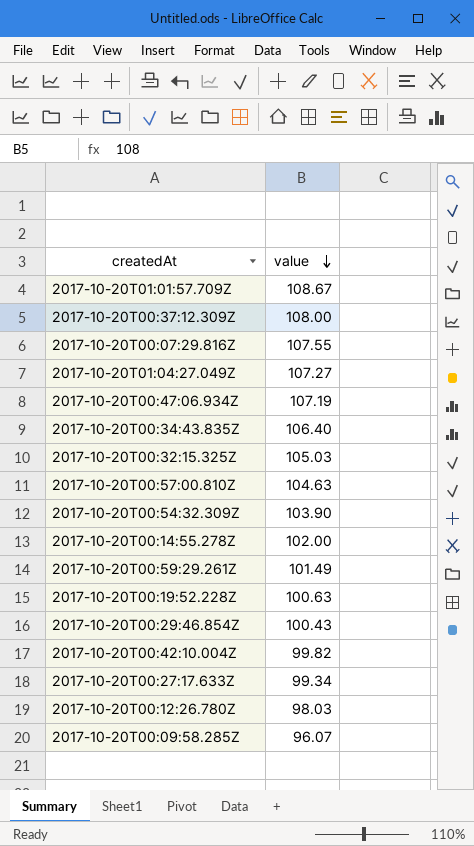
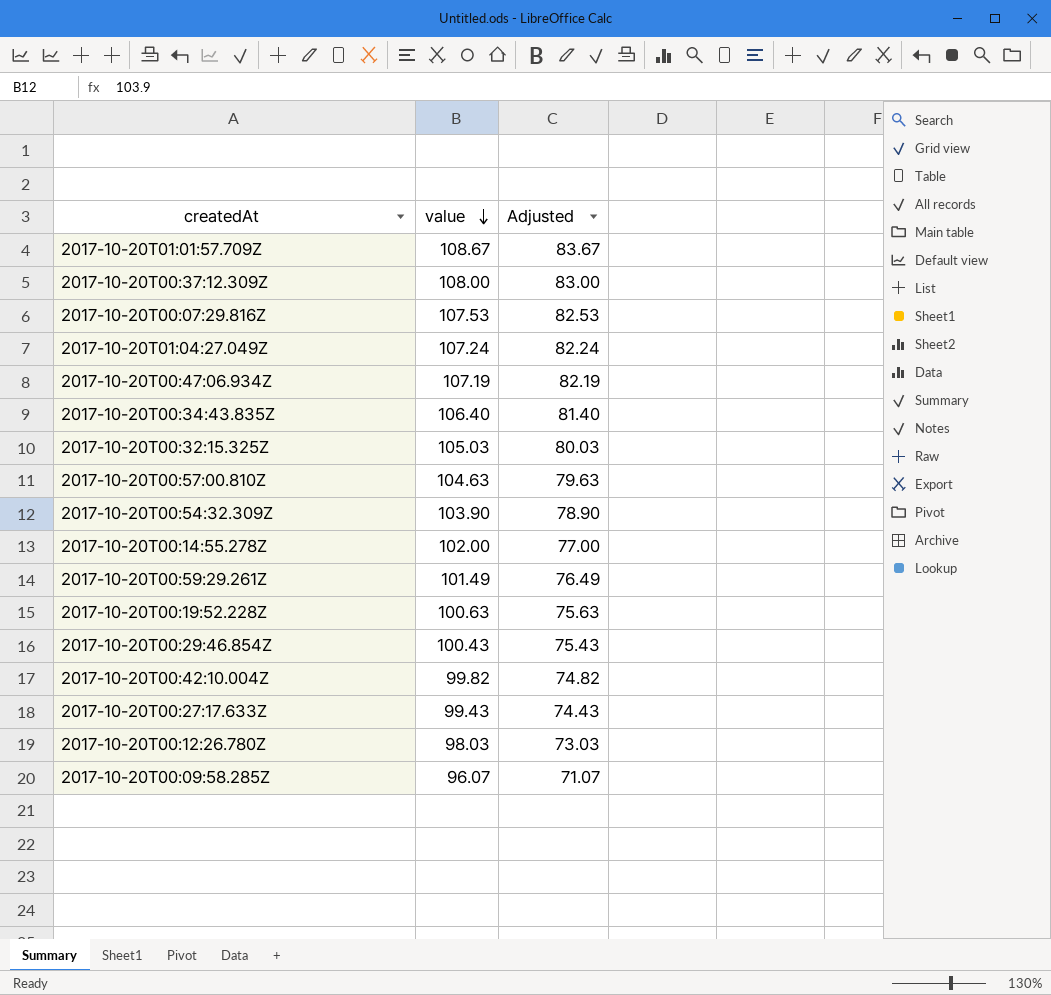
column Adjusted | formula: none -> [value] - 25
2017-10-20T00:07:29.816Z | value: 107.55 -> 107.53
2017-10-20T01:04:27.049Z | value: 107.27 -> 107.24
2017-10-20T00:27:17.633Z | value: 99.34 -> 99.43

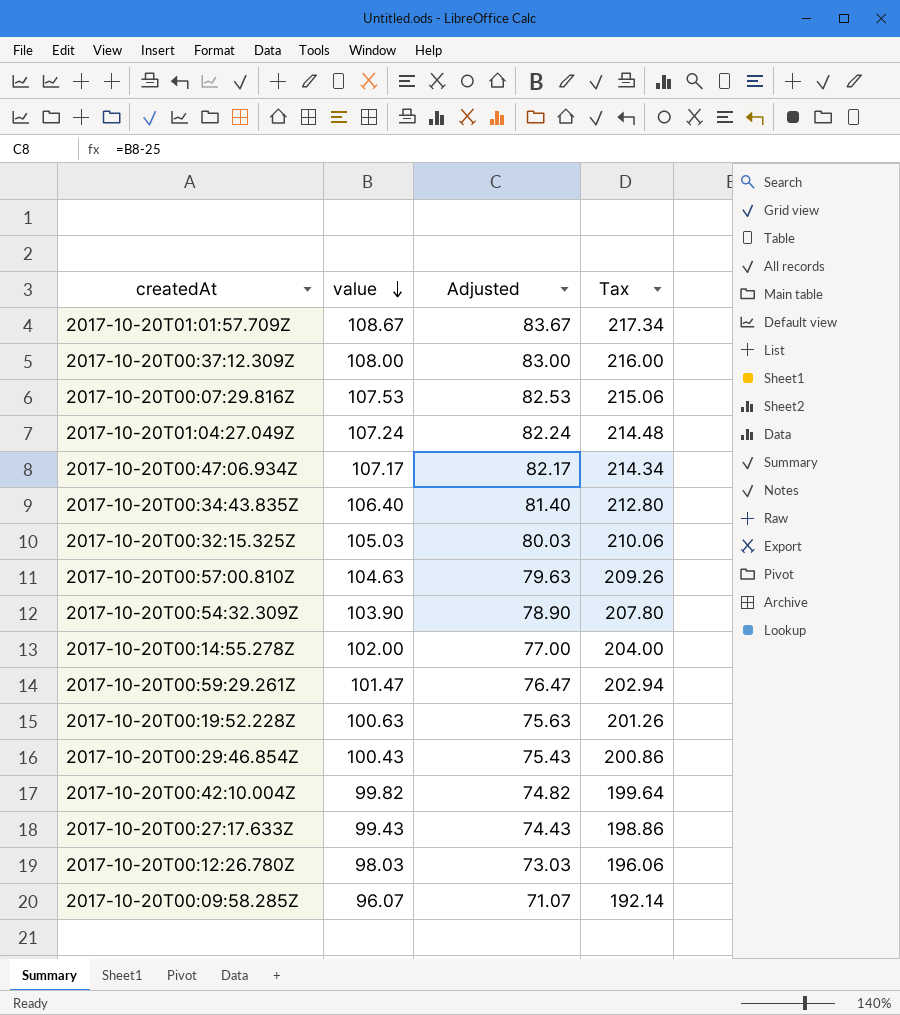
column Tax | formula: none -> [value] * 2
2017-10-20T00:47:06.934Z | value: 107.19 -> 107.17
2017-10-20T00:47:06.934Z | Adjusted: 82.19 -> 82.17
2017-10-20T00:59:29.261Z | value: 101.49 -> 101.47
2017-10-20T00:59:29.261Z | Adjusted: 76.49 -> 76.47

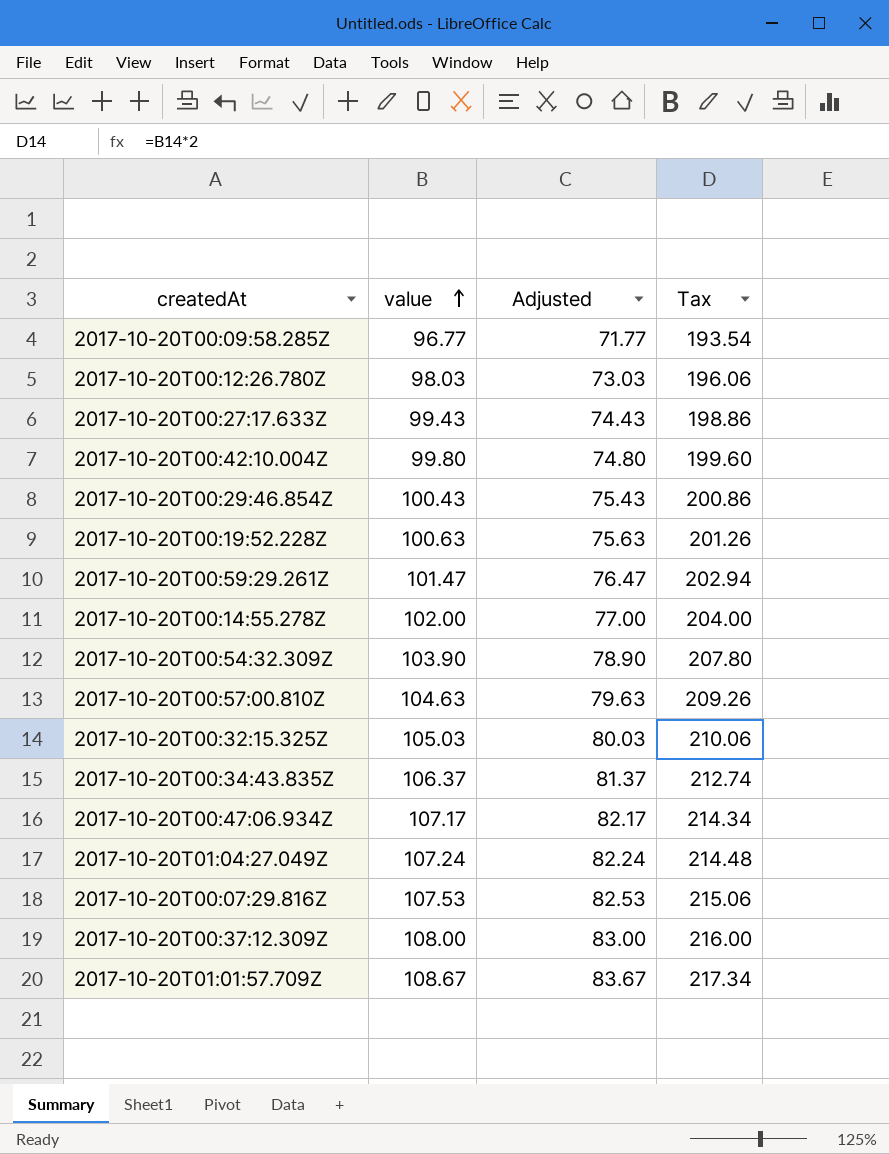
row order: value descending -> value ascending
2017-10-20T00:09:58.285Z | value: 96.07 -> 96.77
2017-10-20T00:09:58.285Z | Adjusted: 71.07 -> 71.77
2017-10-20T00:09:58.285Z | Tax: 192.14 -> 193.54
2017-10-20T00:42:10.004Z | value: 99.82 -> 99.80
2017-10-20T00:42:10.004Z | Adjusted: 74.82 -> 74.80
2017-10-20T00:42:10.004Z | Tax: 199.64 -> 199.60
2017-10-20T00:34:43.835Z | value: 106.40 -> 106.37
2017-10-20T00:34:43.835Z | Adjusted: 81.40 -> 81.37
2017-10-20T00:34:43.835Z | Tax: 212.80 -> 212.74

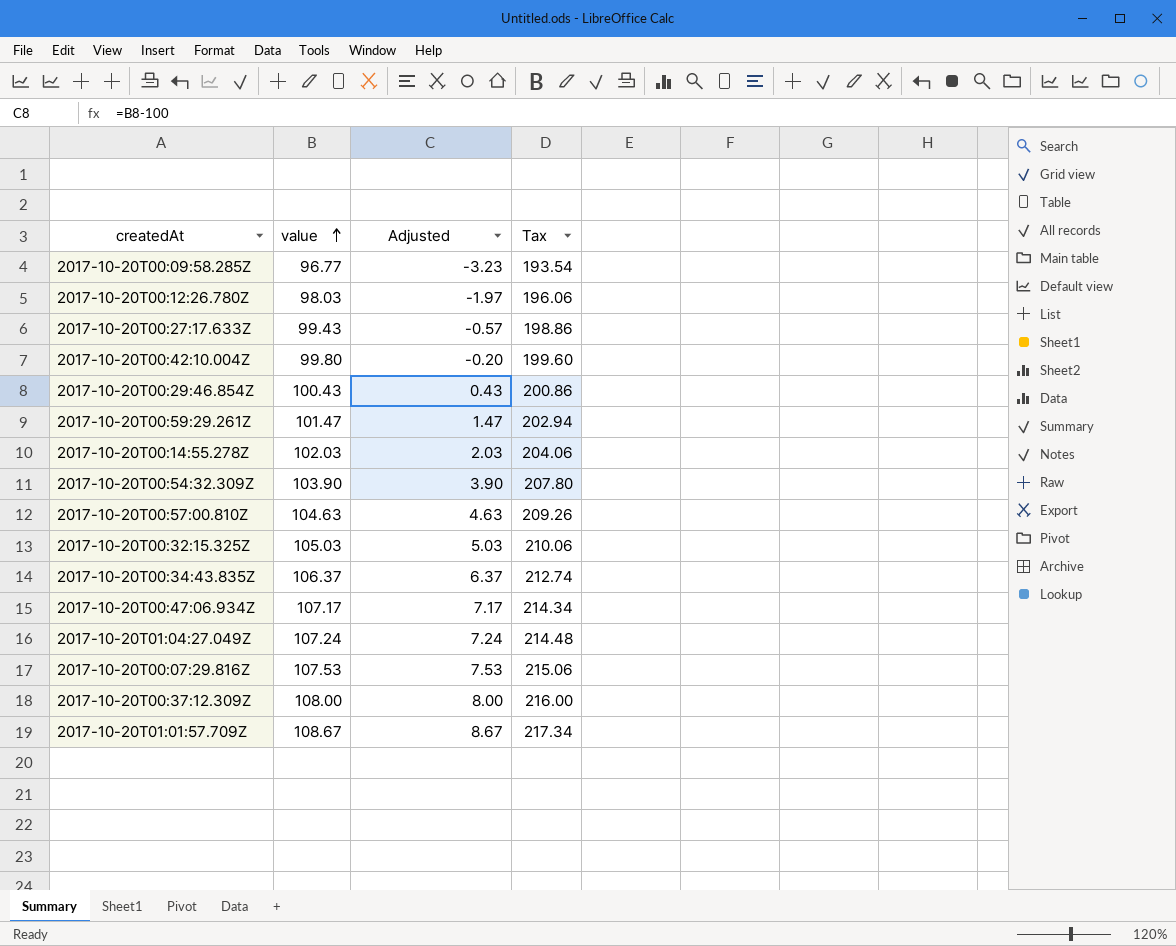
column Adjusted | formula: [value] - 25 -> [value] - 100
row 2017-10-20T00:19:52.228Z: 100.63 | 75.63 | 201.26 -> none
2017-10-20T00:14:55.278Z | value: 102.00 -> 102.03
2017-10-20T00:14:55.278Z | Tax: 204.00 -> 204.06

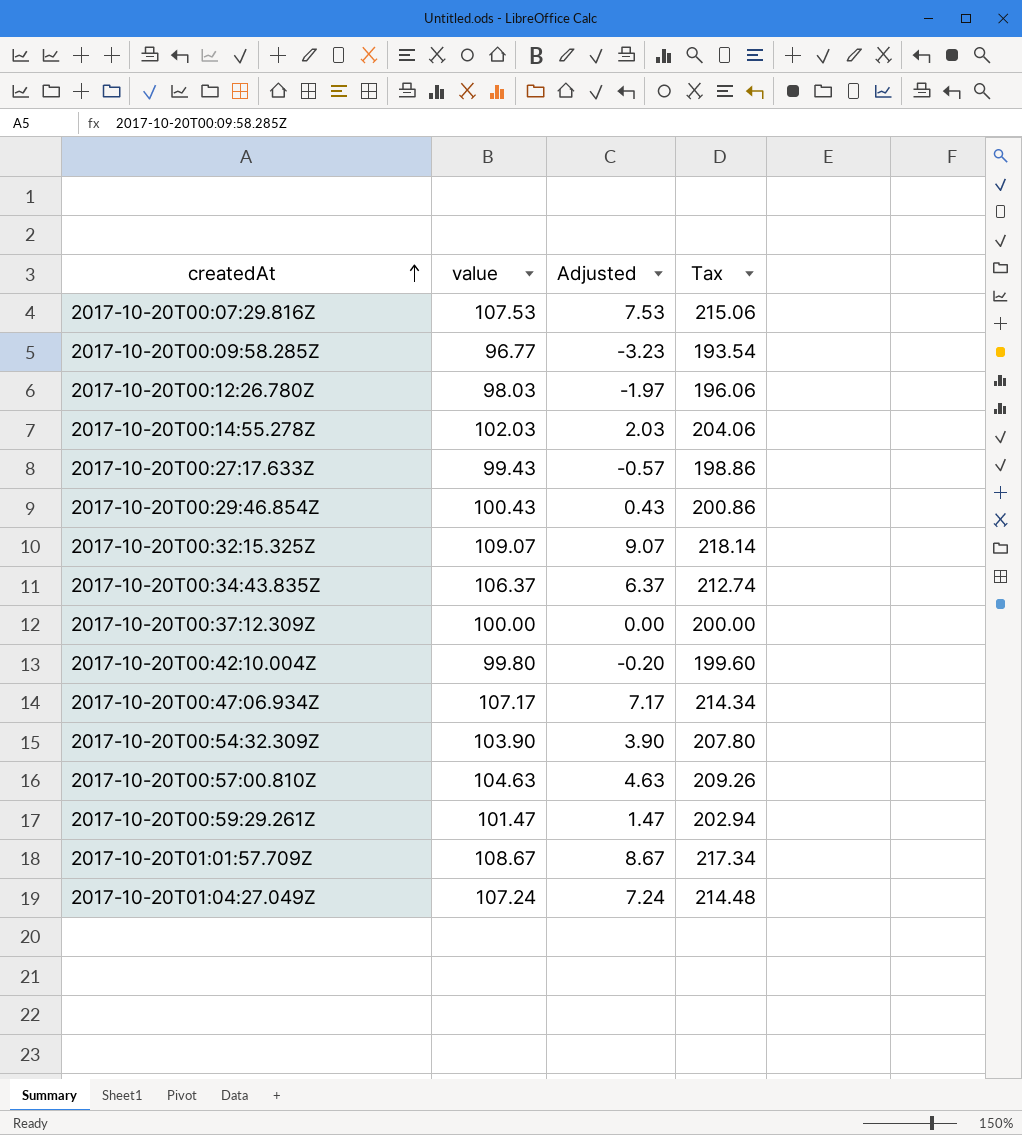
row order: value ascending -> createdAt ascending
2017-10-20T00:32:15.325Z | value: 105.03 -> 109.07
2017-10-20T00:32:15.325Z | Adjusted: 5.03 -> 9.07
2017-10-20T00:32:15.325Z | Tax: 210.06 -> 218.14
2017-10-20T00:37:12.309Z | value: 108.00 -> 100.00
2017-10-20T00:37:12.309Z | Adjusted: 8.00 -> 0.00
2017-10-20T00:37:12.309Z | Tax: 216.00 -> 200.00

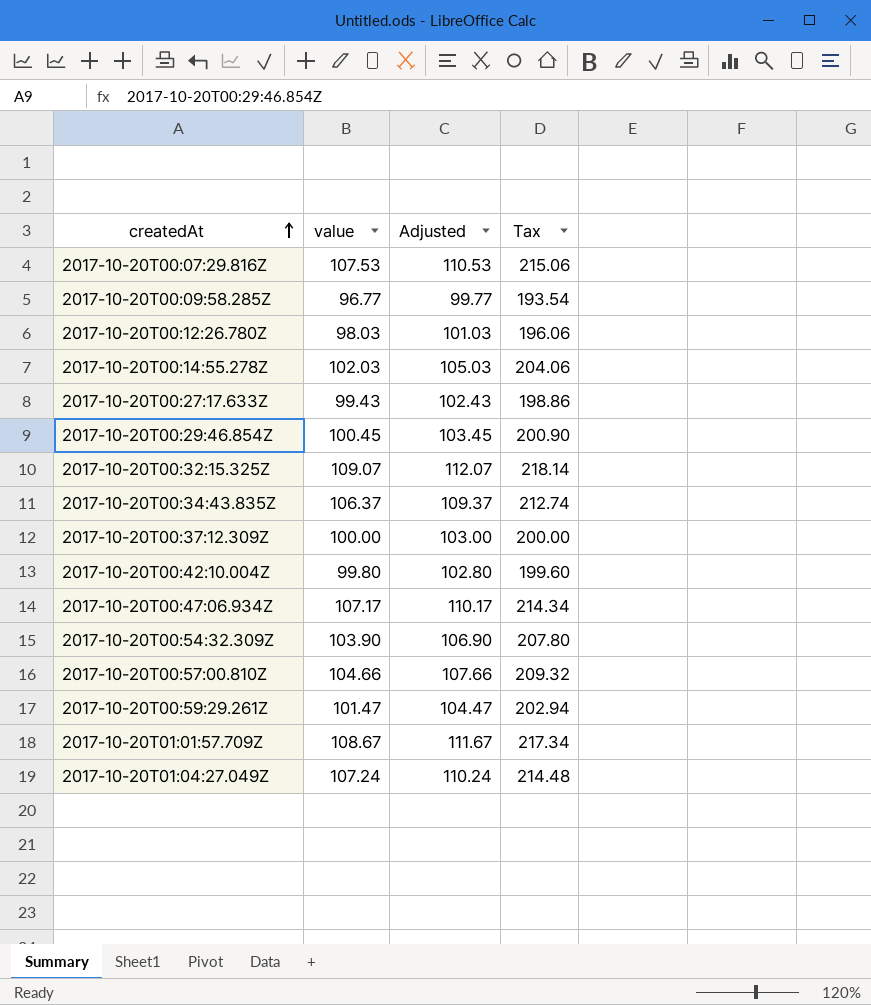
column Adjusted | formula: [value] - 100 -> [value] + 3
2017-10-20T00:29:46.854Z | value: 100.43 -> 100.45
2017-10-20T00:29:46.854Z | Tax: 200.86 -> 200.90
2017-10-20T00:57:00.810Z | value: 104.63 -> 104.66
2017-10-20T00:57:00.810Z | Tax: 209.26 -> 209.32

